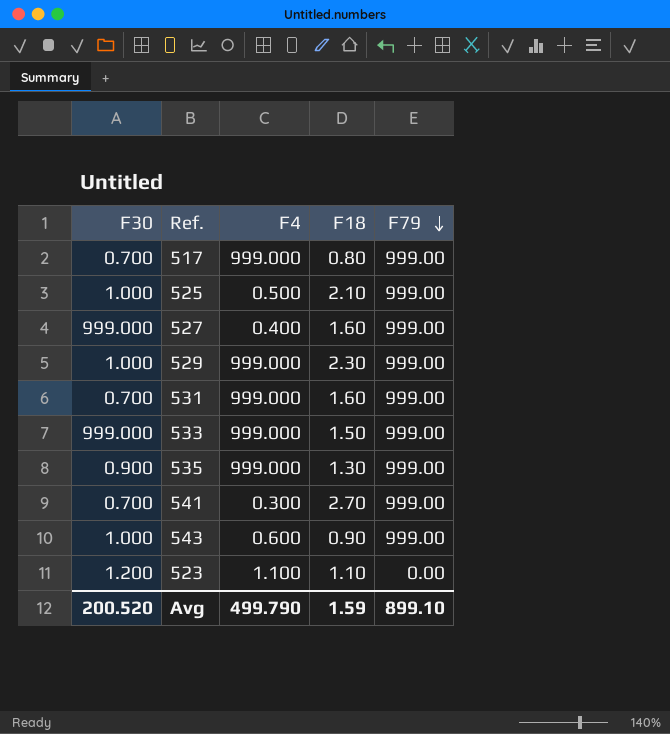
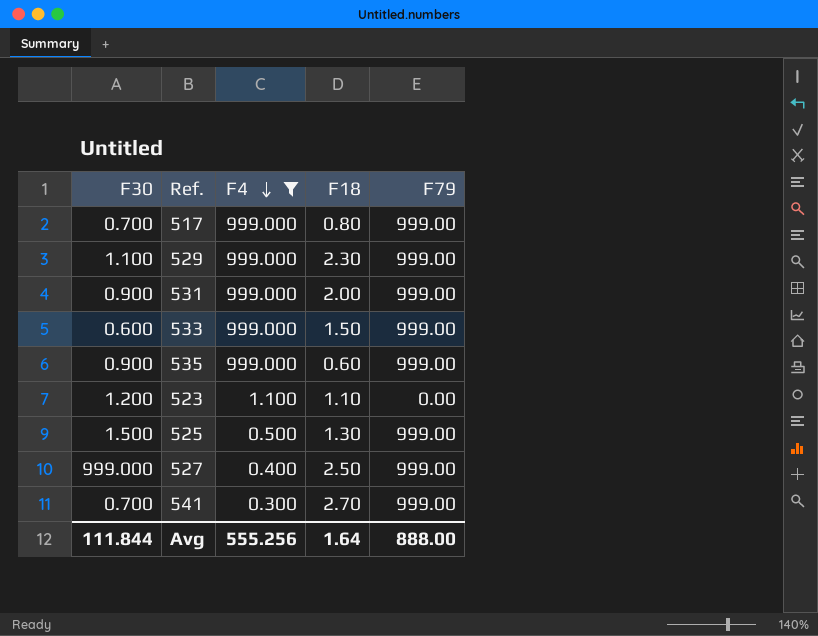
filter: none -> F4 != 0.600
row order: F79 descending -> F4 descending
529 | F30: 1.000 -> 1.100
531 | F30: 0.700 -> 0.900
531 | F18: 1.60 -> 2.00
533 | F30: 999.000 -> 0.600
535 | F18: 1.30 -> 0.60
525 | F30: 1.000 -> 1.500
525 | F18: 2.10 -> 1.30
527 | F18: 1.60 -> 2.50
Avg | F30: 200.520 -> 111.844
Avg | F4: 499.790 -> 555.256
Avg | F18: 1.59 -> 1.64
Avg | F79: 899.10 -> 888.00

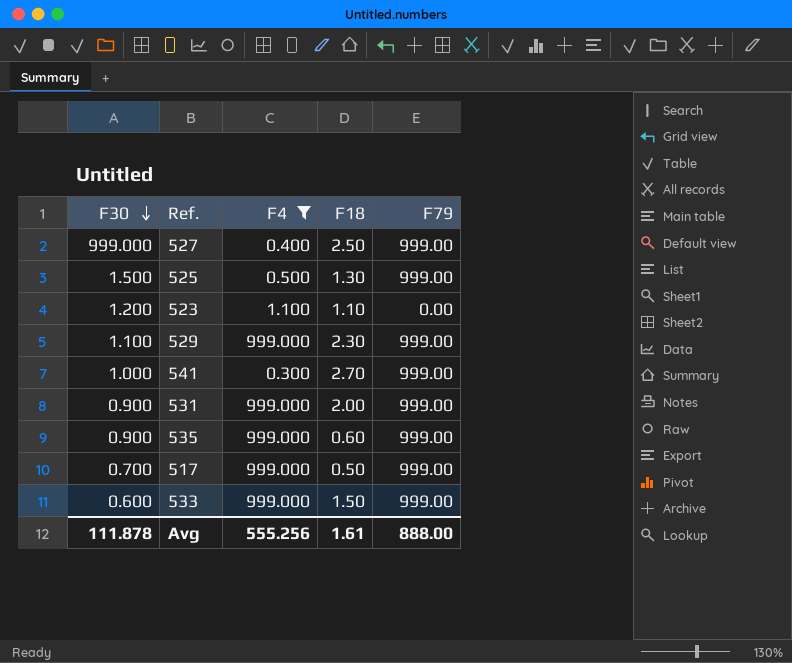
row order: F4 descending -> F30 descending
541 | F30: 0.700 -> 1.000
517 | F18: 0.80 -> 0.50
Avg | F30: 111.844 -> 111.878
Avg | F18: 1.64 -> 1.61

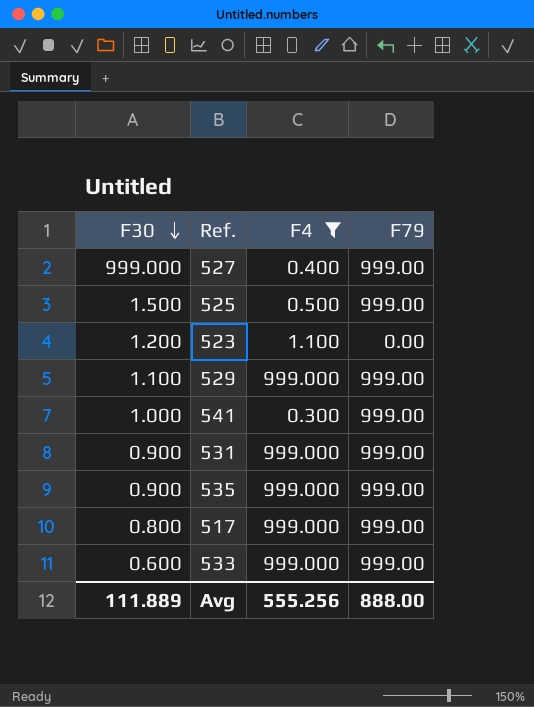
column F18 | position: 4 -> none
517 | F30: 0.700 -> 0.800
Avg | F30: 111.878 -> 111.889

